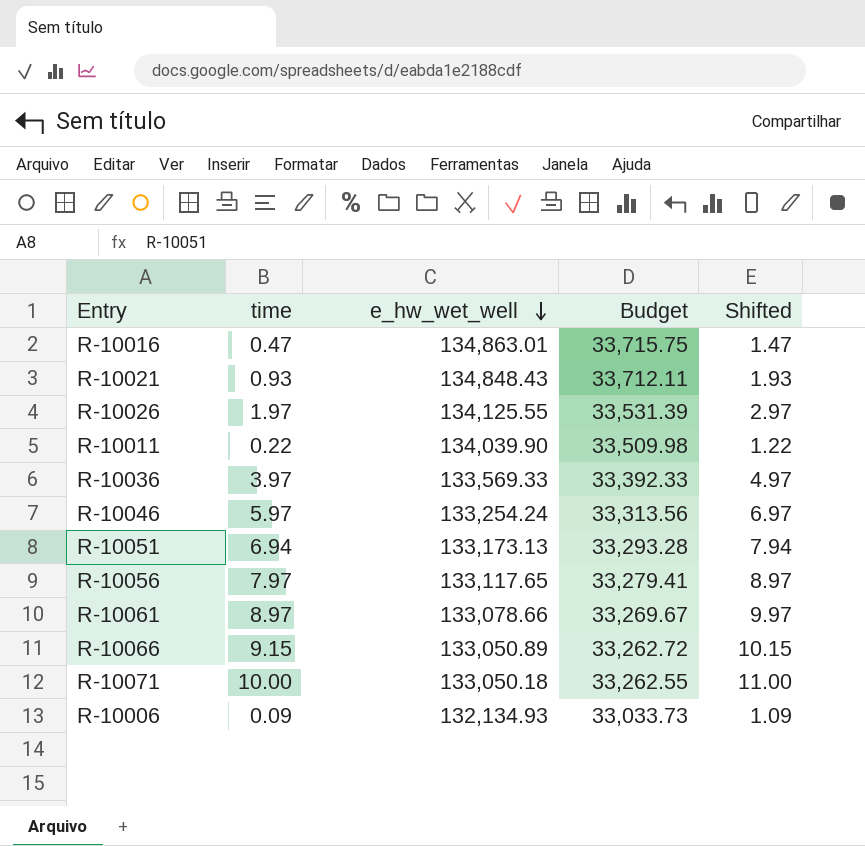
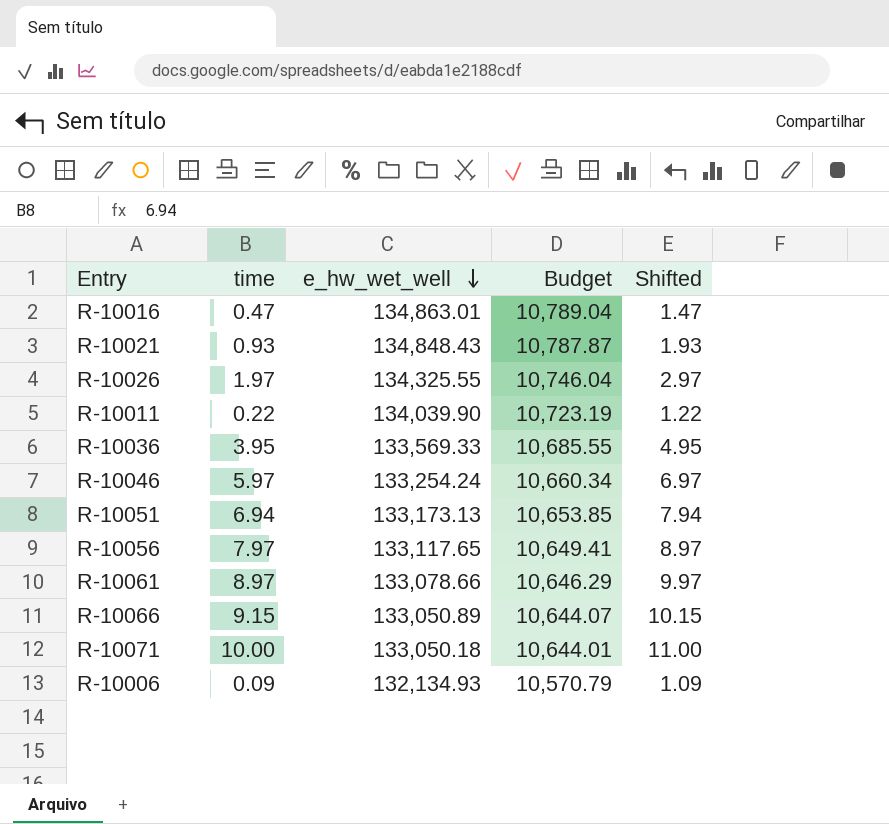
column Budget | formula: [e_hw_wet_well] * 0.25 -> [e_hw_wet_well] * 0.08
R-10026 | e_hw_wet_well: 134,125.55 -> 134,325.55
R-10036 | time: 3.97 -> 3.95
R-10036 | Shifted: 4.97 -> 4.95

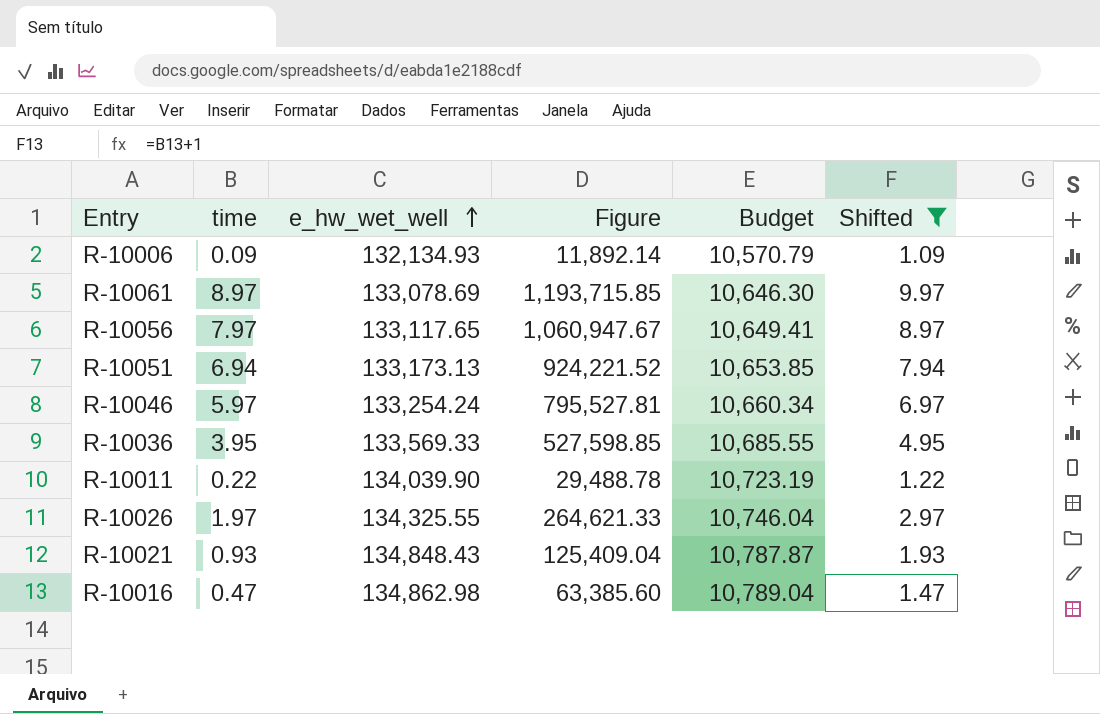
filter: none -> Shifted <= 9.97
row order: e_hw_wet_well descending -> e_hw_wet_well ascending
column Figure | formula: none -> [time] * [e_hw_wet_well]
R-10061 | e_hw_wet_well: 133,078.66 -> 133,078.69
R-10061 | Budget: 10,646.29 -> 10,646.30
R-10016 | e_hw_wet_well: 134,863.01 -> 134,862.98

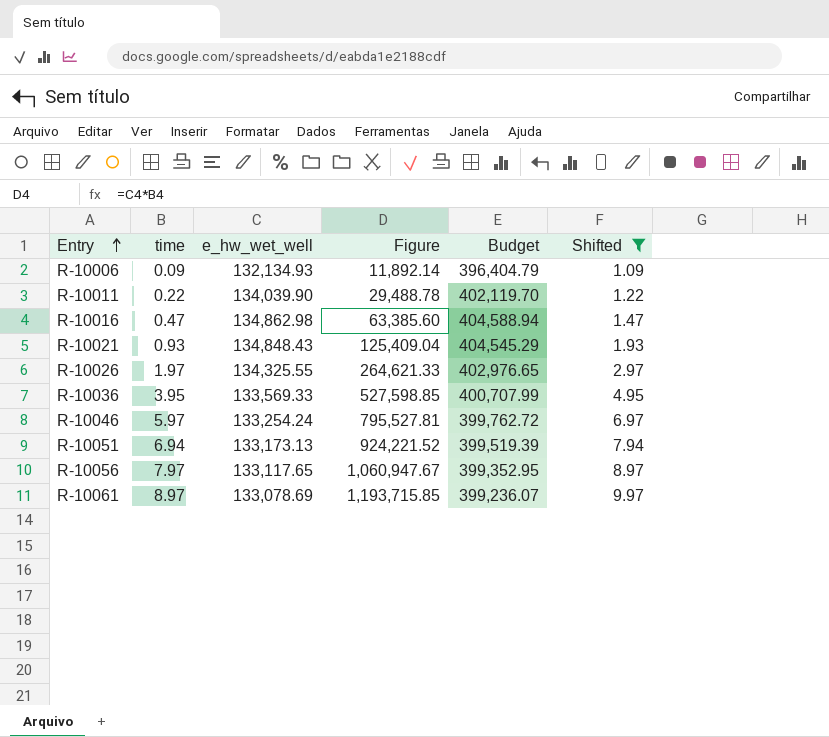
row order: e_hw_wet_well ascending -> Entry ascending
column Budget | formula: [e_hw_wet_well] * 0.08 -> [e_hw_wet_well] * 3

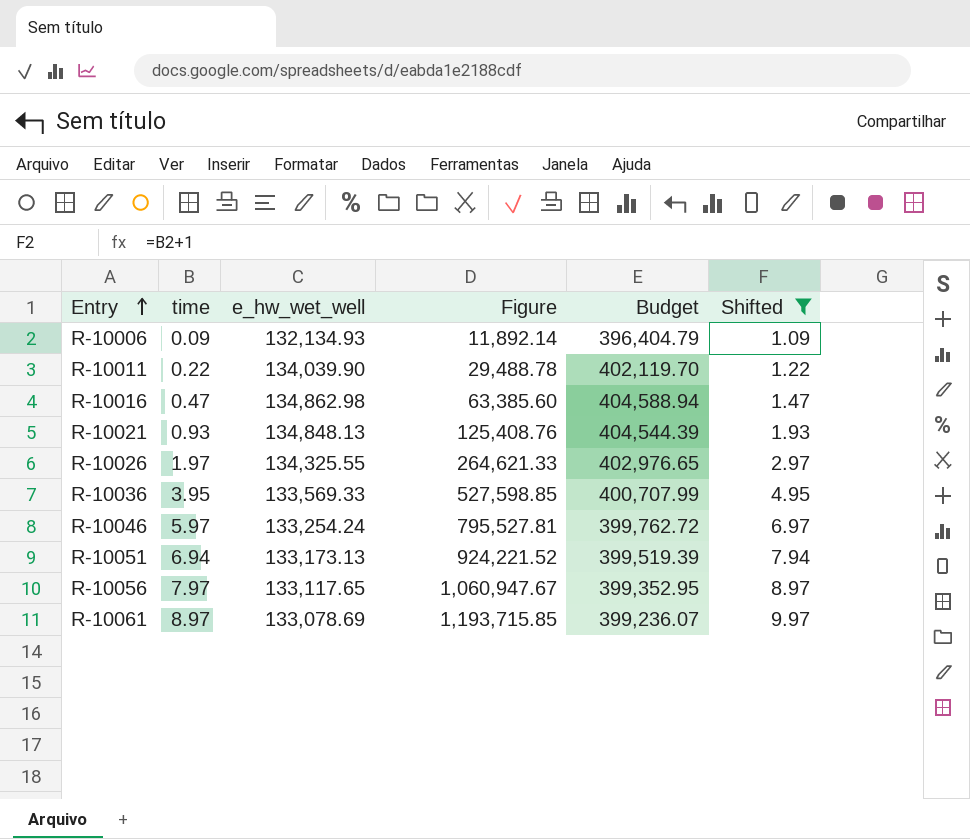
R-10021 | e_hw_wet_well: 134,848.43 -> 134,848.13
R-10021 | Figure: 125,409.04 -> 125,408.76
R-10021 | Budget: 404,545.29 -> 404,544.39

